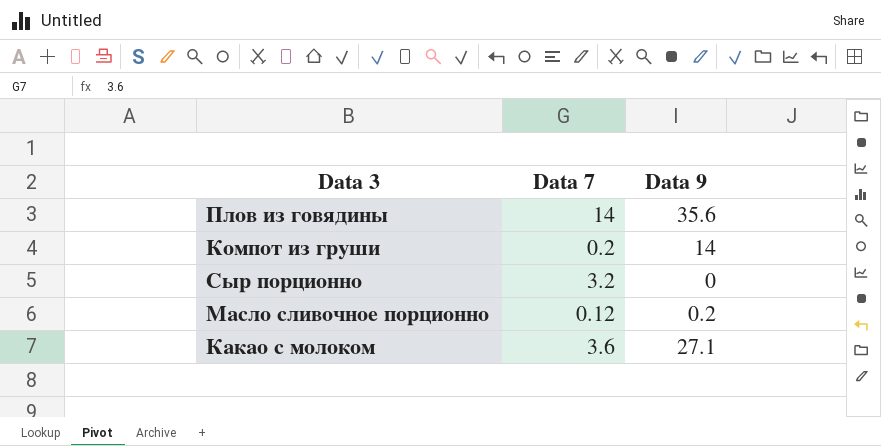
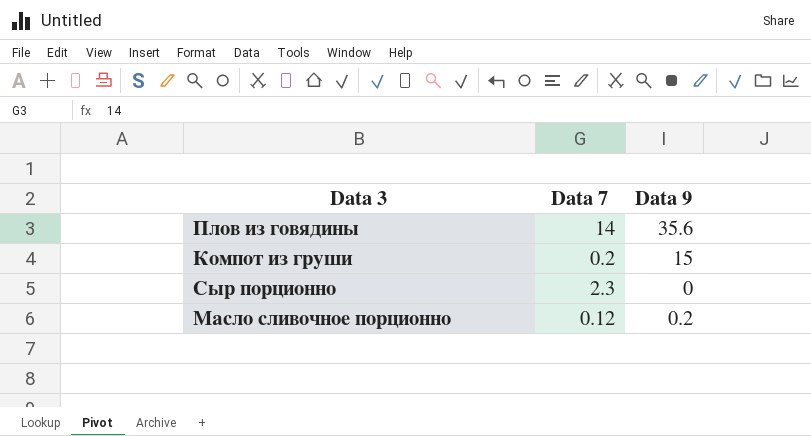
row Какао с молоком: 3.6 | 27.1 -> none
Компот из груши | Data 9: 14 -> 15
Сыр порционно | Data 7: 3.2 -> 2.3

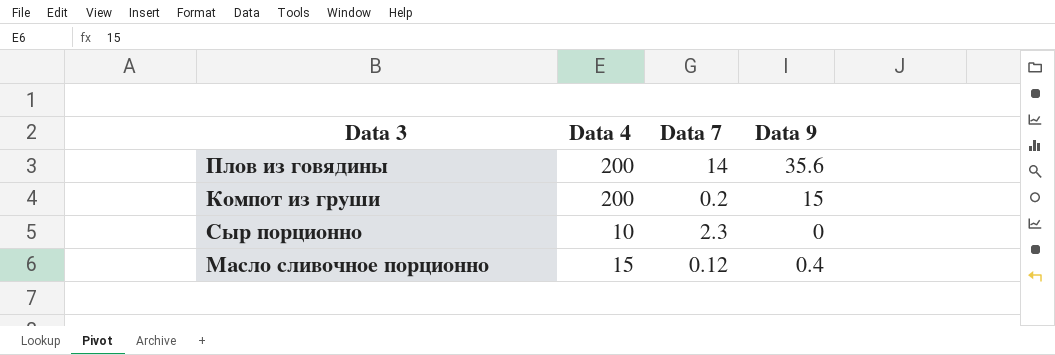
column Data 4 | position: none -> 2
Масло сливочное порционно | Data 9: 0.2 -> 0.4

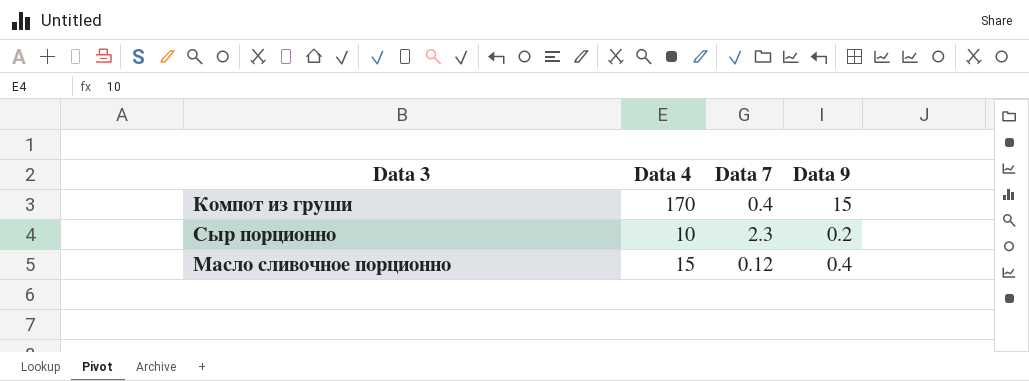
row Плов из говядины: 200 | 14 | 35.6 -> none
Компот из груши | Data 4: 200 -> 170
Компот из груши | Data 7: 0.2 -> 0.4
Сыр порционно | Data 9: 0 -> 0.2

